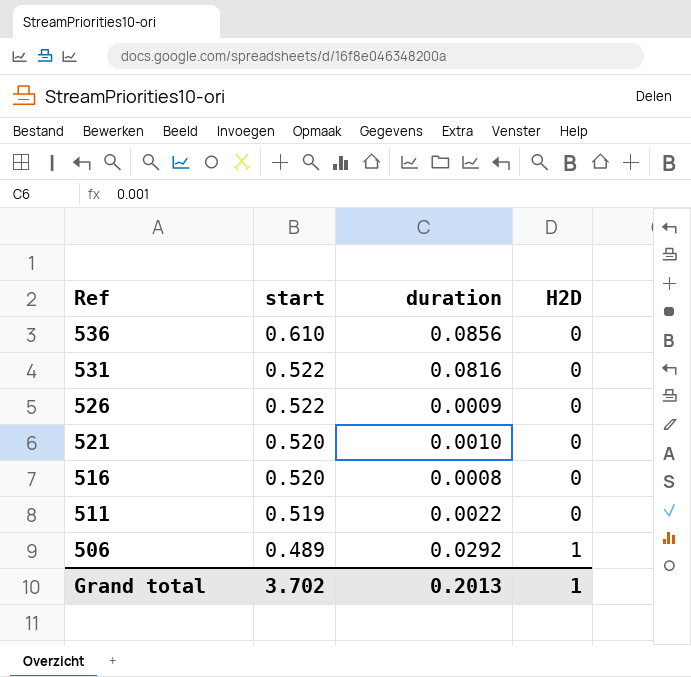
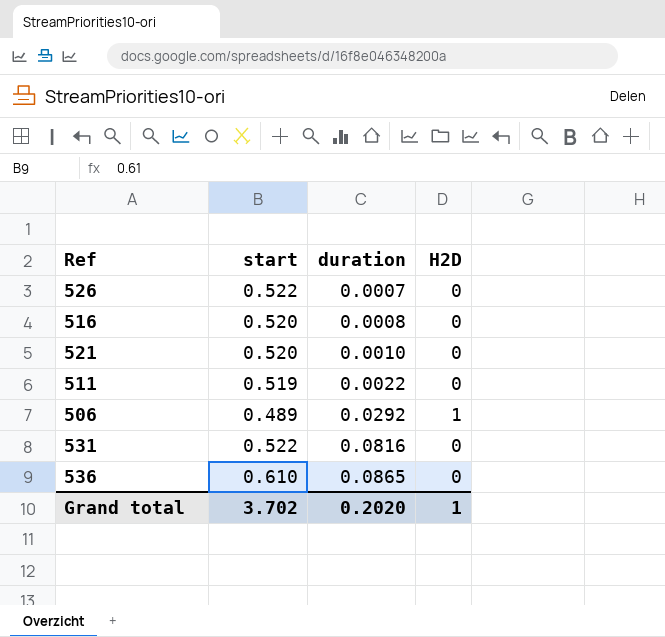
row order: Ref descending -> duration ascending
526 | duration: 0.0009 -> 0.0007
536 | duration: 0.0856 -> 0.0865
Grand total | duration: 0.2013 -> 0.2020

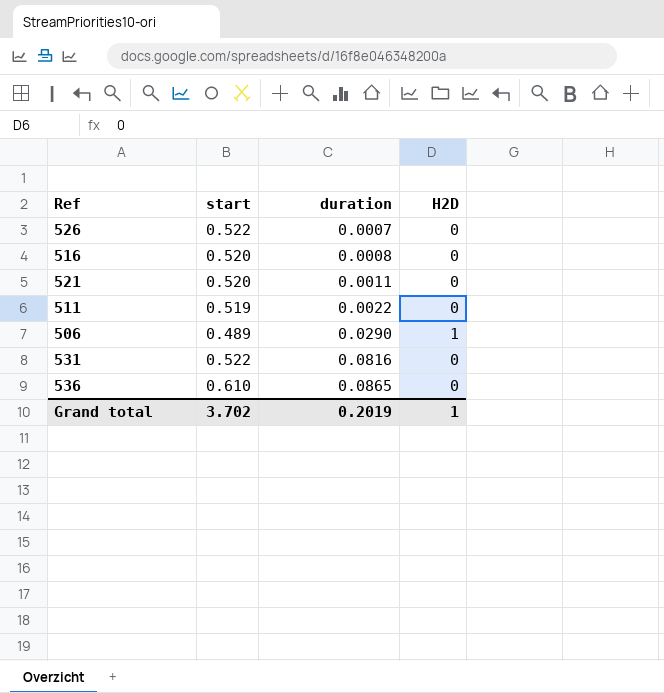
521 | duration: 0.0010 -> 0.0011
506 | duration: 0.0292 -> 0.0290
Grand total | duration: 0.2020 -> 0.2019

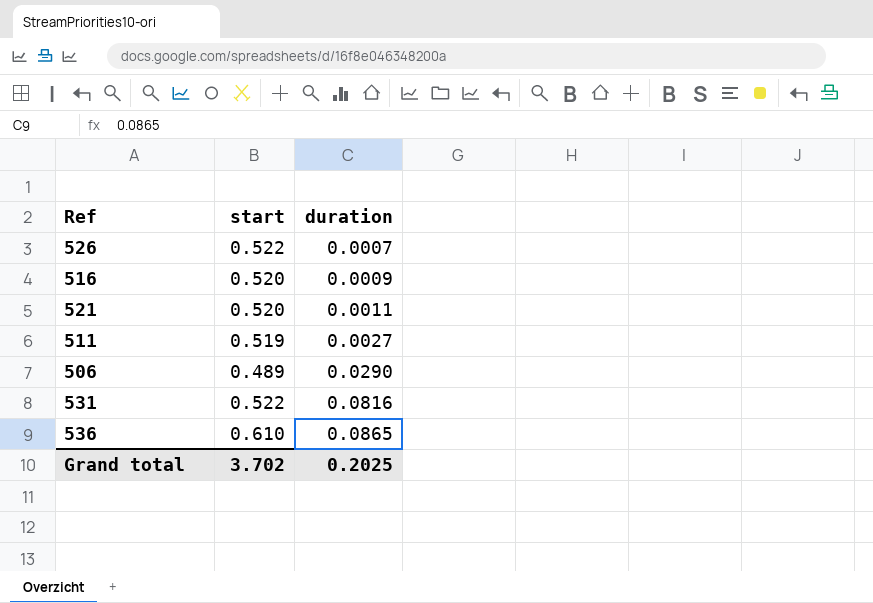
column H2D | position: 4 -> none
516 | duration: 0.0008 -> 0.0009
511 | duration: 0.0022 -> 0.0027
Grand total | duration: 0.2019 -> 0.2025

